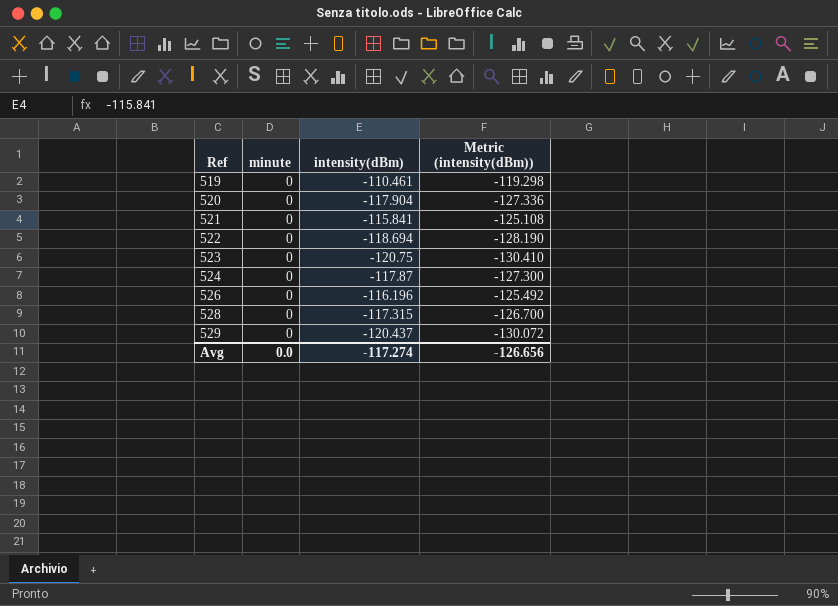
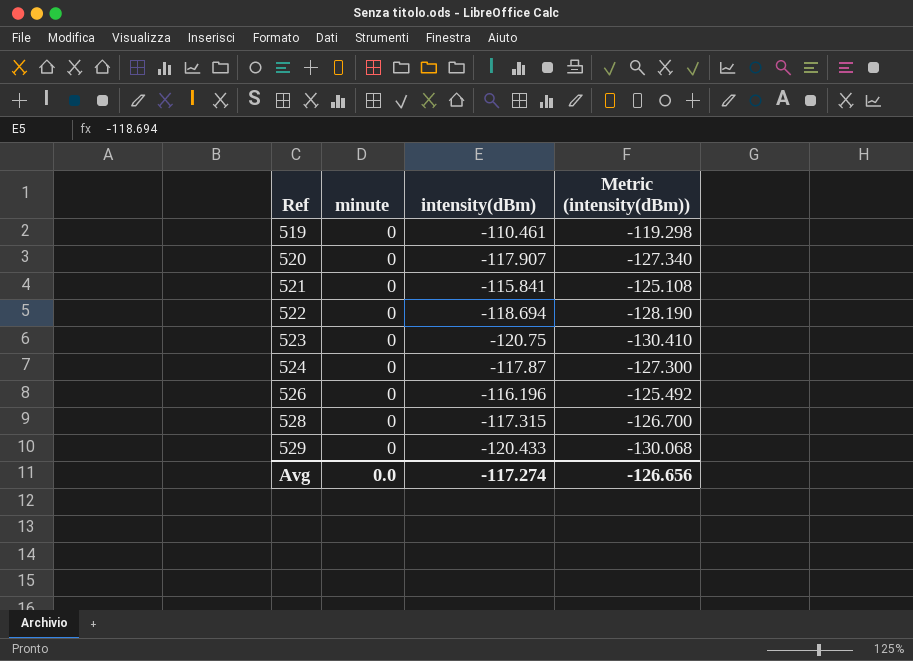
520 | intensity(dBm): -117.904 -> -117.907
520 | Metric (intensity(dBm)): -127.336 -> -127.340
529 | intensity(dBm): -120.437 -> -120.433
529 | Metric (intensity(dBm)): -130.072 -> -130.068

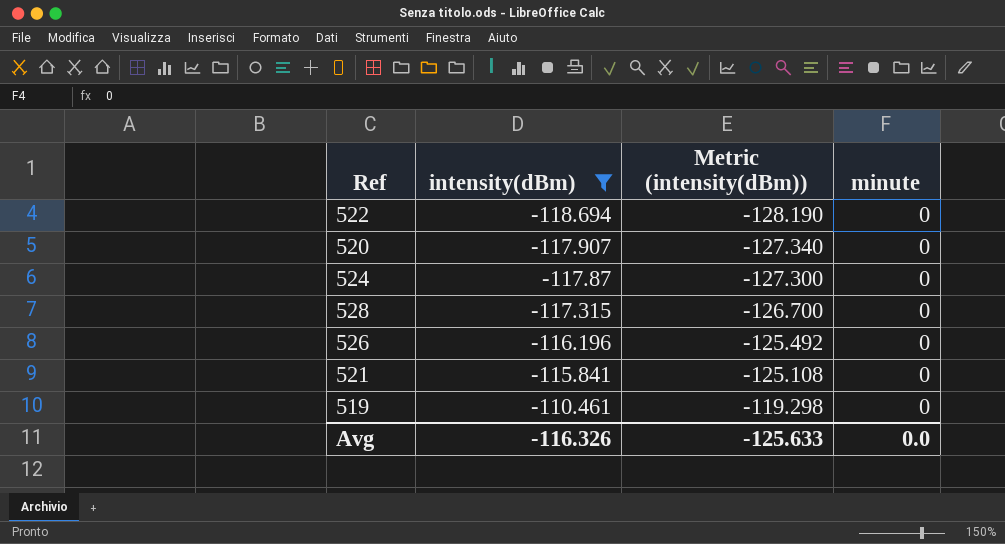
filter: none -> intensity(dBm) >= -118.694
row order: Ref ascending -> intensity(dBm) ascending
column minute | position: 2 -> 4
Avg | intensity(dBm): -117.274 -> -116.326
Avg | Metric (intensity(dBm)): -126.656 -> -125.633

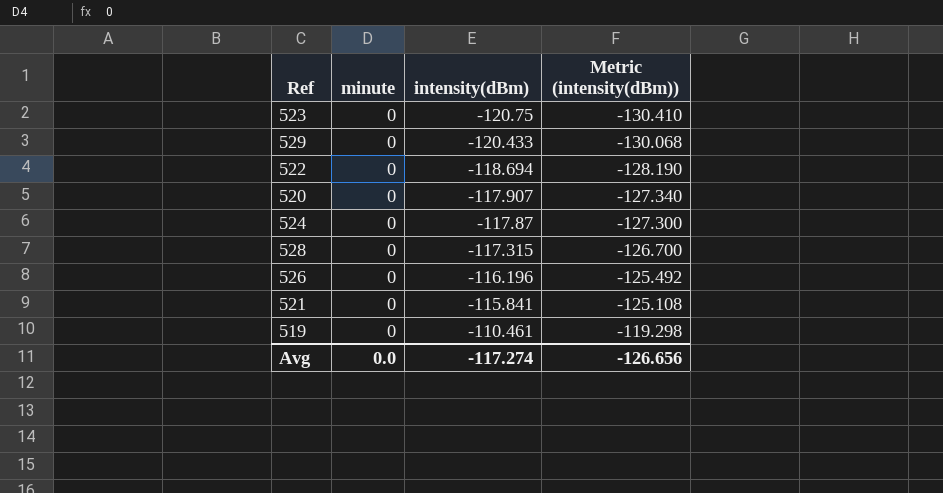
filter: intensity(dBm) >= -118.694 -> none
column minute | position: 4 -> 2
Avg | intensity(dBm): -116.326 -> -117.274
Avg | Metric (intensity(dBm)): -125.633 -> -126.656

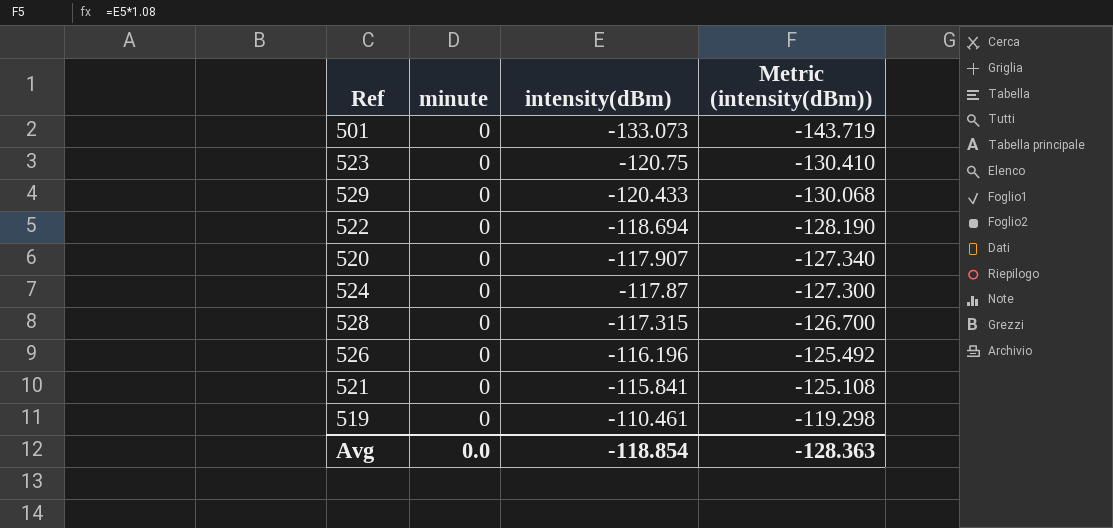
row 501: none -> 0 | -133.073 | -143.719
Avg | intensity(dBm): -117.274 -> -118.854
Avg | Metric (intensity(dBm)): -126.656 -> -128.363

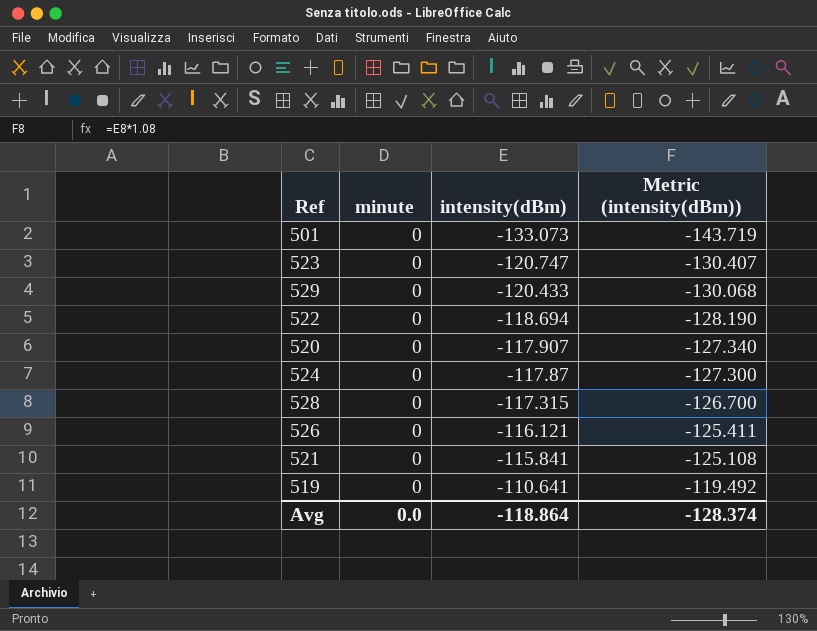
523 | intensity(dBm): -120.75 -> -120.747
523 | Metric (intensity(dBm)): -130.410 -> -130.407
526 | intensity(dBm): -116.196 -> -116.121
526 | Metric (intensity(dBm)): -125.492 -> -125.411
519 | intensity(dBm): -110.461 -> -110.641
519 | Metric (intensity(dBm)): -119.298 -> -119.492
Avg | intensity(dBm): -118.854 -> -118.864
Avg | Metric (intensity(dBm)): -128.363 -> -128.374

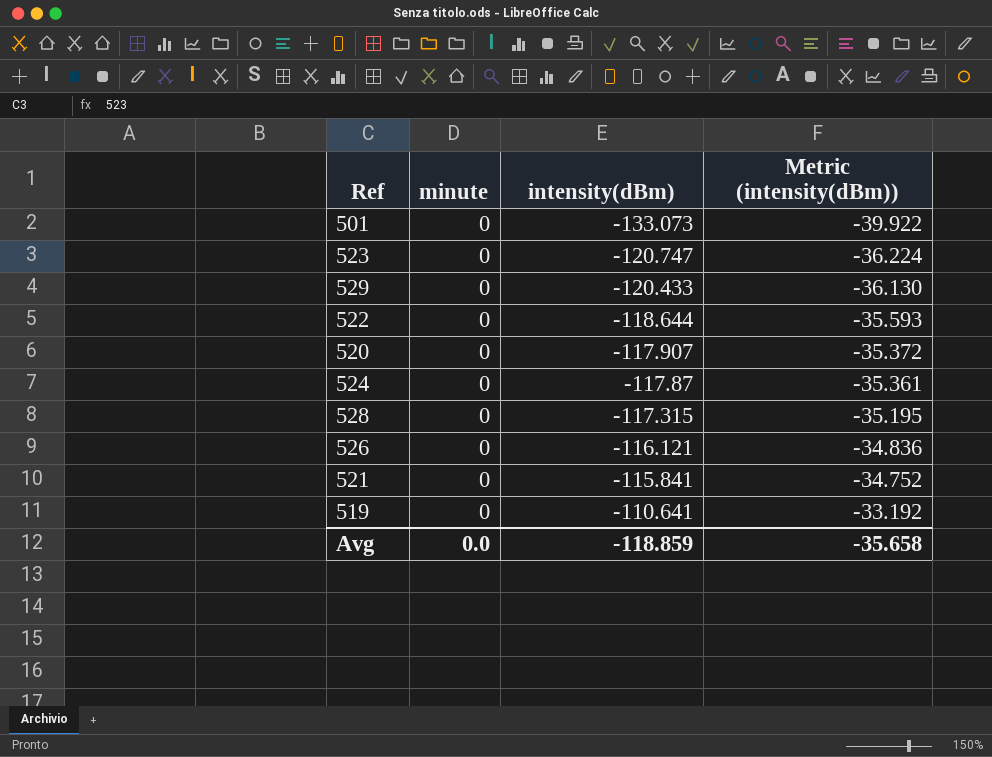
column Metric (intensity(dBm)) | formula: [intensity(dBm)] * 1.08 -> [intensity(dBm)] * 0.3
522 | intensity(dBm): -118.694 -> -118.644
Avg | intensity(dBm): -118.864 -> -118.859
Avg | Metric (intensity(dBm)): -128.374 -> -35.658

